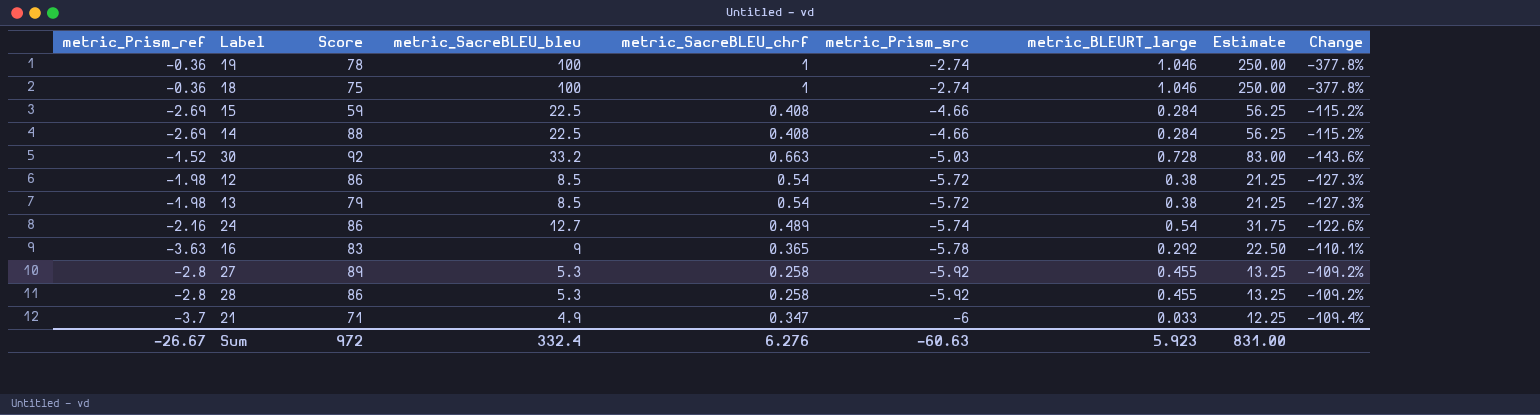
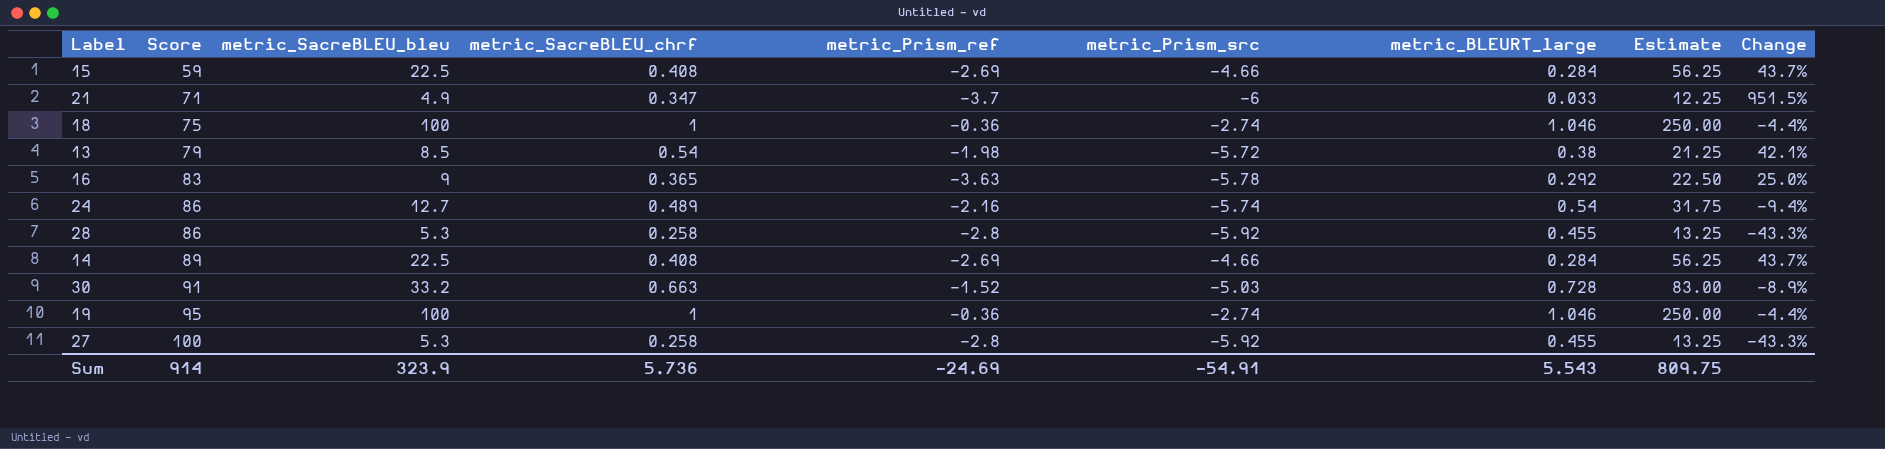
row order: metric_Prism_src descending -> Score ascending
column metric_Prism_ref | position: 1 -> 5
column Change | formula: ([metric_SacreBLEU_chrf] - [metric_Prism_ref]) / [metric_Prism_ref] -> ([metric_SacreBLEU_chrf] - [metric_BLEURT_large]) / [metric_BLEURT_large]
row 12: -1.98 | 86 | 8.5 | 0.54 | -5.72 | 0.38 | 21.25 | -127.3% -> none
14 | Score: 88 -> 89
30 | Score: 92 -> 91
19 | Score: 78 -> 95
27 | Score: 89 -> 100
Sum | Score: 972 -> 914
Sum | metric_SacreBLEU_bleu: 332.4 -> 323.9
Sum | metric_SacreBLEU_chrf: 6.276 -> 5.736
Sum | metric_Prism_ref: -26.67 -> -24.69
Sum | metric_Prism_src: -60.63 -> -54.91
Sum | metric_BLEURT_large: 5.923 -> 5.543
Sum | Estimate: 831.00 -> 809.75

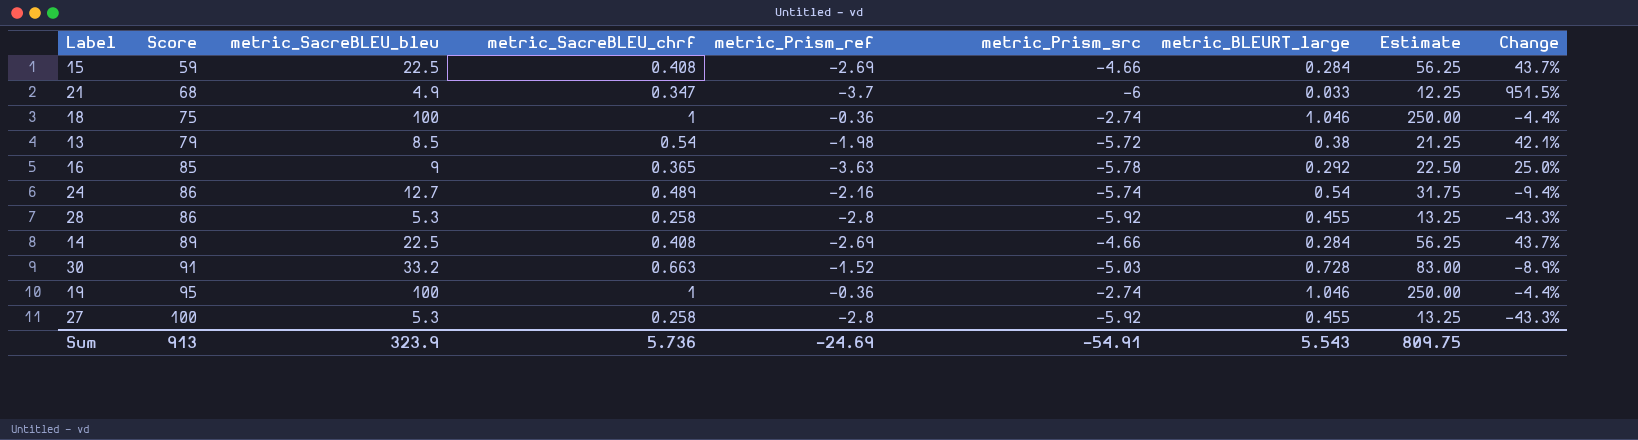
21 | Score: 71 -> 68
16 | Score: 83 -> 85
Sum | Score: 914 -> 913

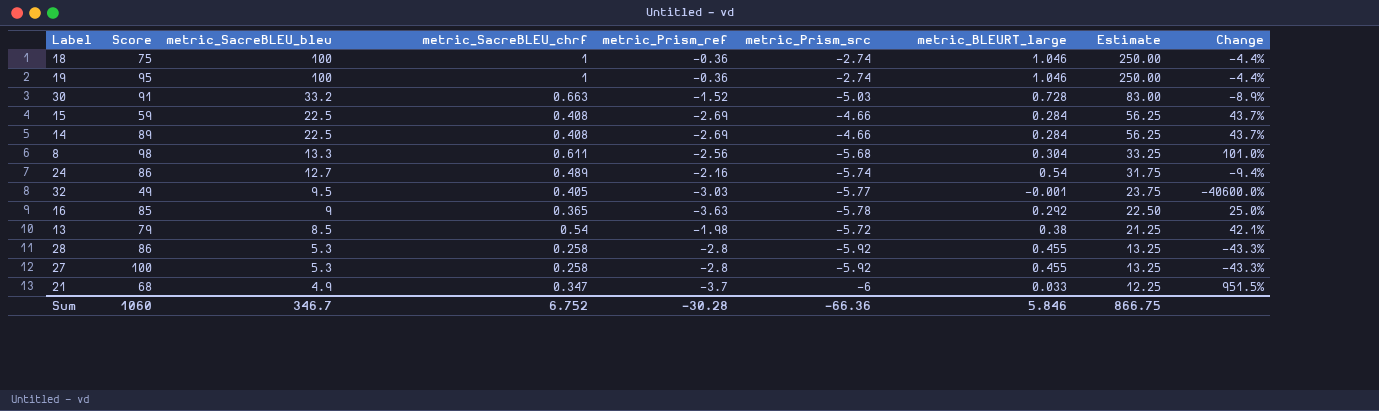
row order: Score ascending -> metric_SacreBLEU_bleu descending
row 8: none -> 98 | 13.3 | 0.611 | -2.56 | -5.68 | 0.304 | 33.25 | 101.0%
row 32: none -> 49 | 9.5 | 0.405 | -3.03 | -5.77 | -0.001 | 23.75 | -40600.0%
Sum | Score: 913 -> 1060
Sum | metric_SacreBLEU_bleu: 323.9 -> 346.7
Sum | metric_SacreBLEU_chrf: 5.736 -> 6.752
Sum | metric_Prism_ref: -24.69 -> -30.28
Sum | metric_Prism_src: -54.91 -> -66.36
Sum | metric_BLEURT_large: 5.543 -> 5.846
Sum | Estimate: 809.75 -> 866.75

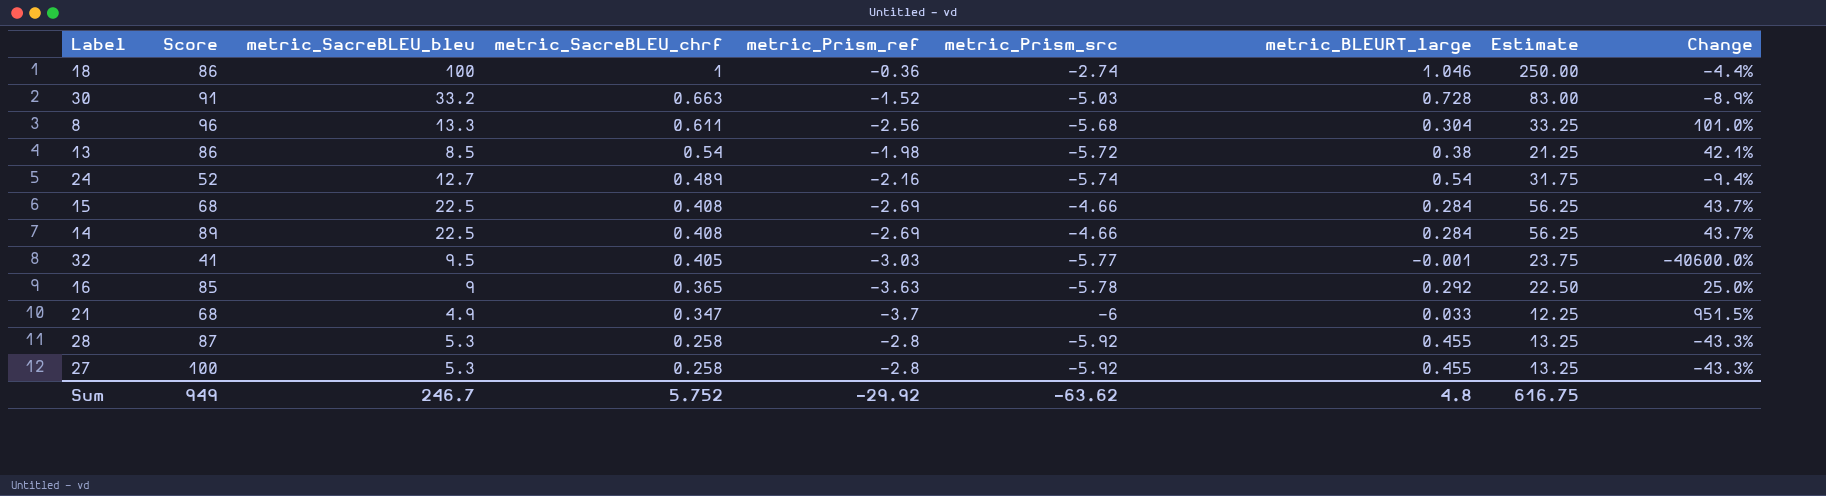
row order: metric_SacreBLEU_bleu descending -> metric_SacreBLEU_chrf descending
row 19: 95 | 100 | 1 | -0.36 | -2.74 | 1.046 | 250.00 | -4.4% -> none
18 | Score: 75 -> 86
8 | Score: 98 -> 96
13 | Score: 79 -> 86
24 | Score: 86 -> 52
15 | Score: 59 -> 68
32 | Score: 49 -> 41
28 | Score: 86 -> 87
Sum | Score: 1060 -> 949
Sum | metric_SacreBLEU_bleu: 346.7 -> 246.7
Sum | metric_SacreBLEU_chrf: 6.752 -> 5.752
Sum | metric_Prism_ref: -30.28 -> -29.92
Sum | metric_Prism_src: -66.36 -> -63.62
Sum | metric_BLEURT_large: 5.846 -> 4.8
Sum | Estimate: 866.75 -> 616.75

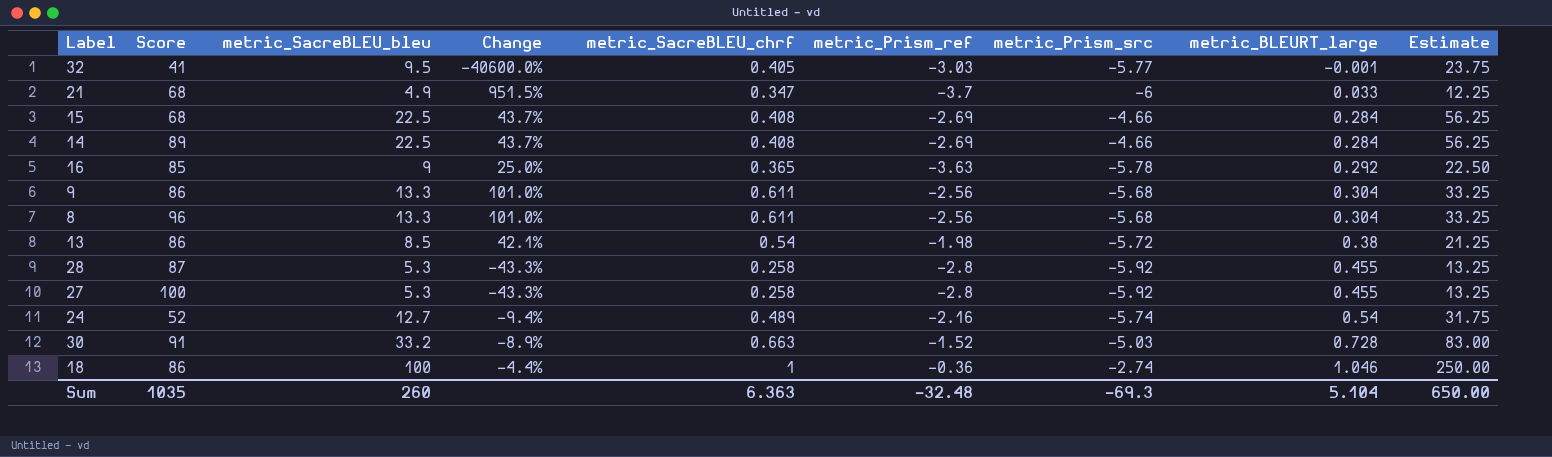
row order: metric_SacreBLEU_chrf descending -> metric_BLEURT_large ascending
column Change | position: 9 -> 4
row 9: none -> 86 | 13.3 | 101.0% | 0.611 | -2.56 | -5.68 | 0.304 | 33.25
Sum | Score: 949 -> 1035
Sum | metric_SacreBLEU_bleu: 246.7 -> 260
Sum | metric_SacreBLEU_chrf: 5.752 -> 6.363
Sum | metric_Prism_ref: -29.92 -> -32.48
Sum | metric_Prism_src: -63.62 -> -69.3
Sum | metric_BLEURT_large: 4.8 -> 5.104
Sum | Estimate: 616.75 -> 650.00

